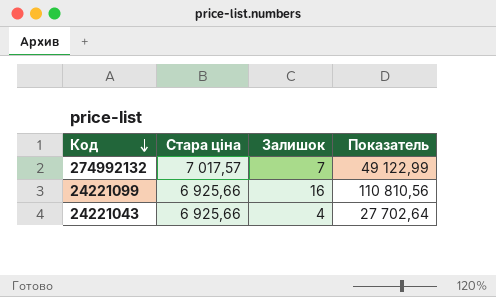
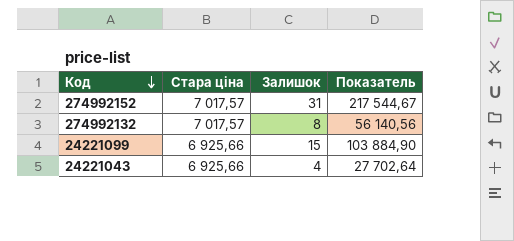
row 274992152: none -> 7 017,57 | 31 | 217 544,67
274992132 | Залишок: 7 -> 8
274992132 | Показатель: 49 122,99 -> 56 140,56
24221099 | Залишок: 16 -> 15
24221099 | Показатель: 110 810,56 -> 103 884,90

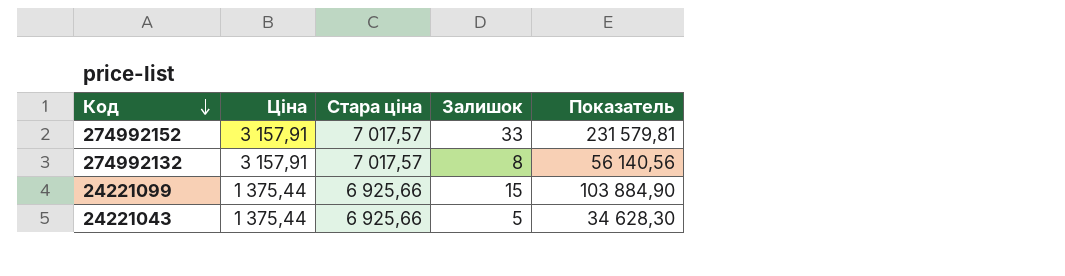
column Ціна | position: none -> 2
274992152 | Залишок: 31 -> 33
274992152 | Показатель: 217 544,67 -> 231 579,81
24221043 | Залишок: 4 -> 5
24221043 | Показатель: 27 702,64 -> 34 628,30

